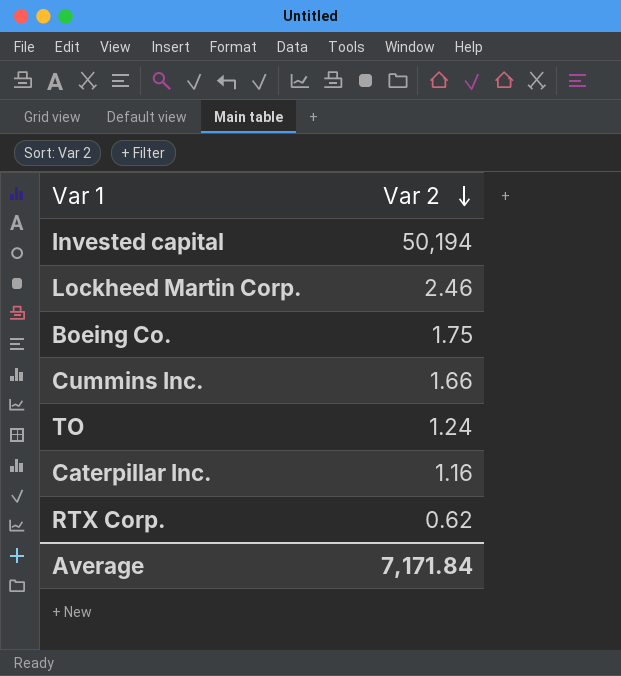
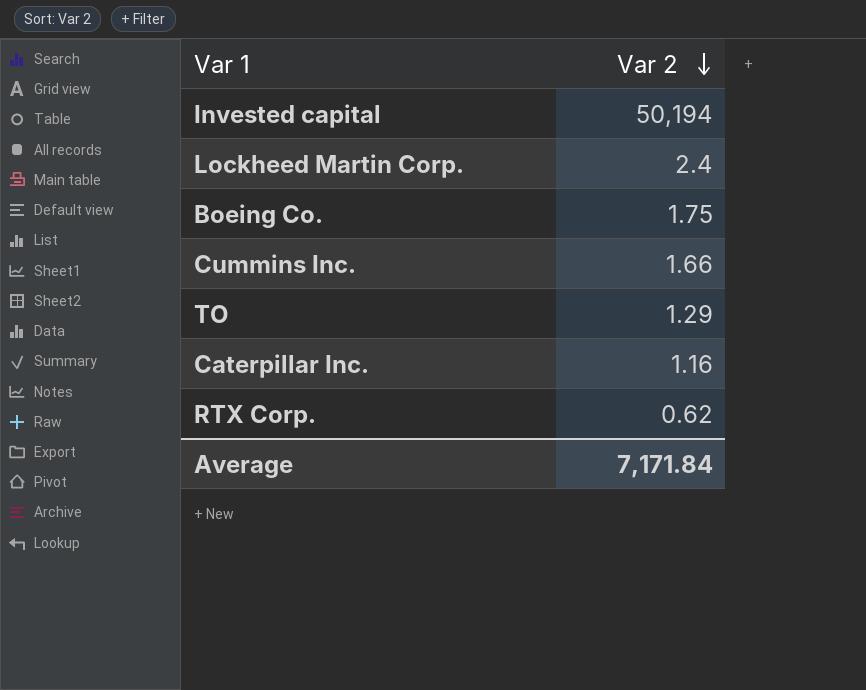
Lockheed Martin Corp. | Var 2: 2.46 -> 2.4
TO | Var 2: 1.24 -> 1.29

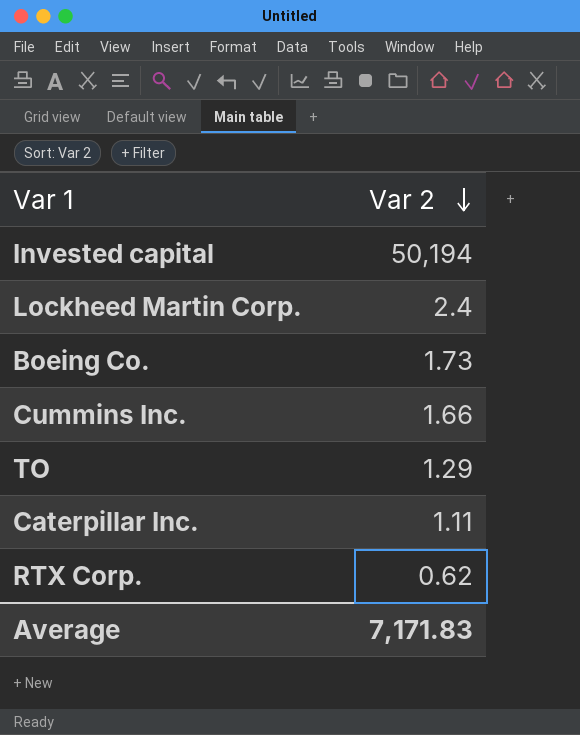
Boeing Co. | Var 2: 1.75 -> 1.73
Caterpillar Inc. | Var 2: 1.16 -> 1.11
Average | Var 2: 7,171.84 -> 7,171.83

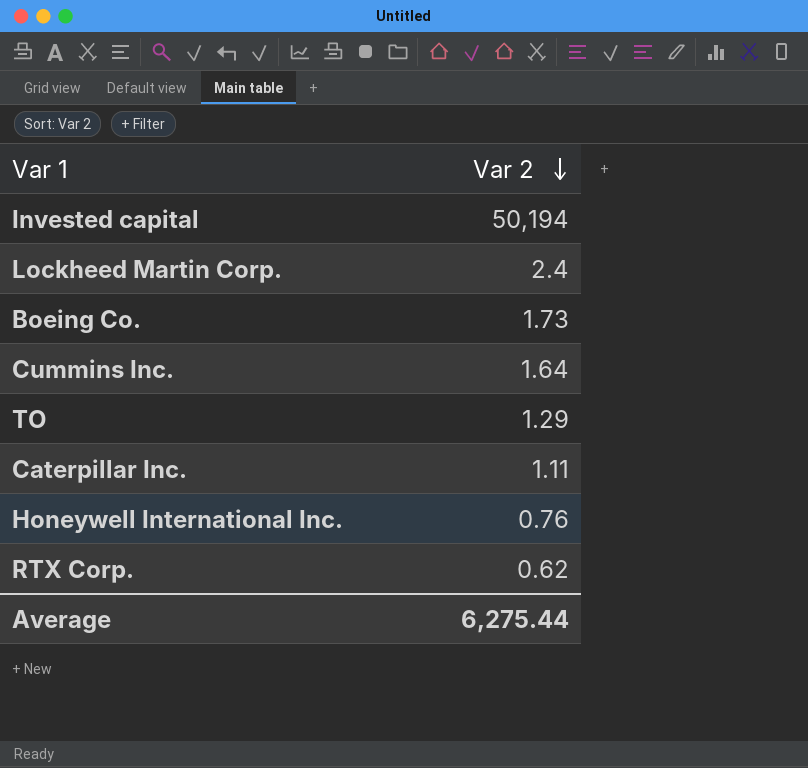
Cummins Inc. | Var 2: 1.66 -> 1.64
row Honeywell International Inc.: none -> 0.76
Average | Var 2: 7,171.83 -> 6,275.44

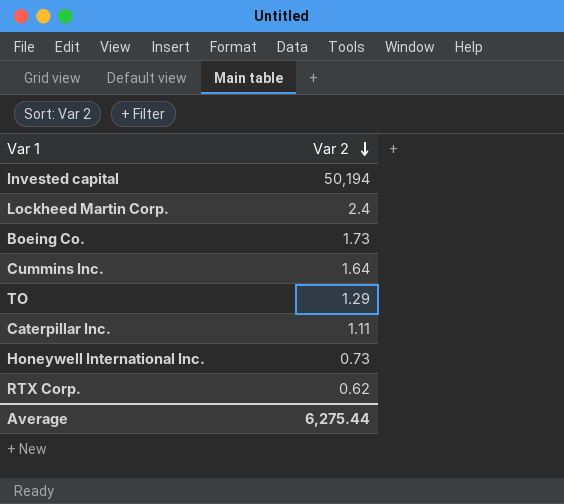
Honeywell International Inc. | Var 2: 0.76 -> 0.73

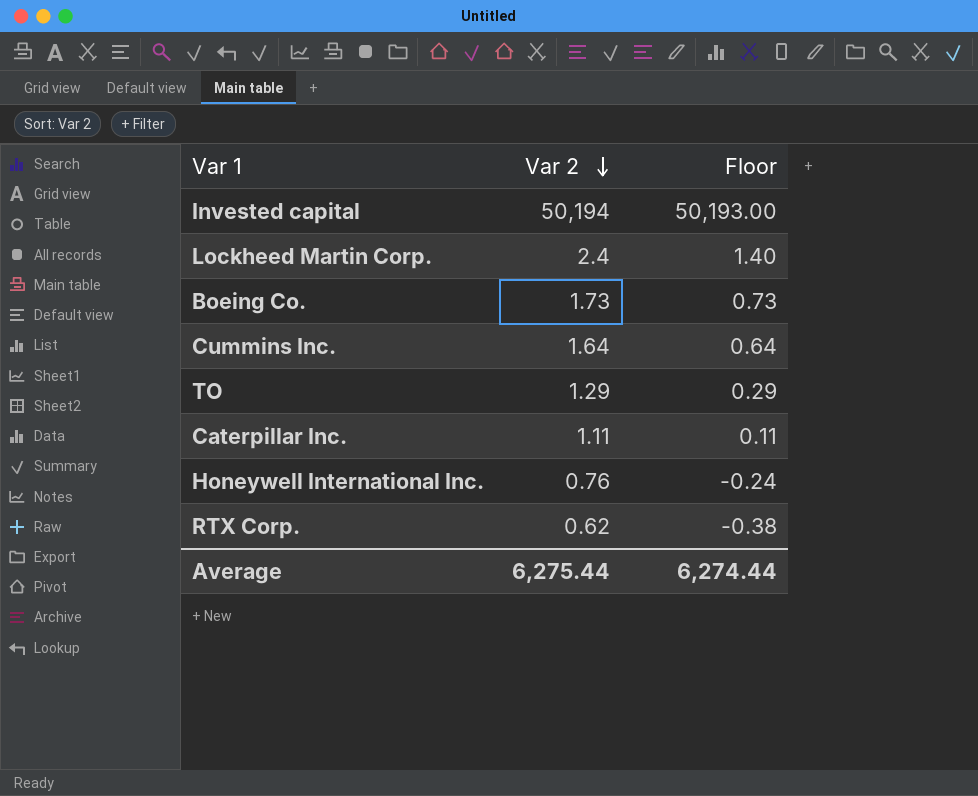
column Floor | formula: none -> [Var 2] - 1
Honeywell International Inc. | Var 2: 0.73 -> 0.76

